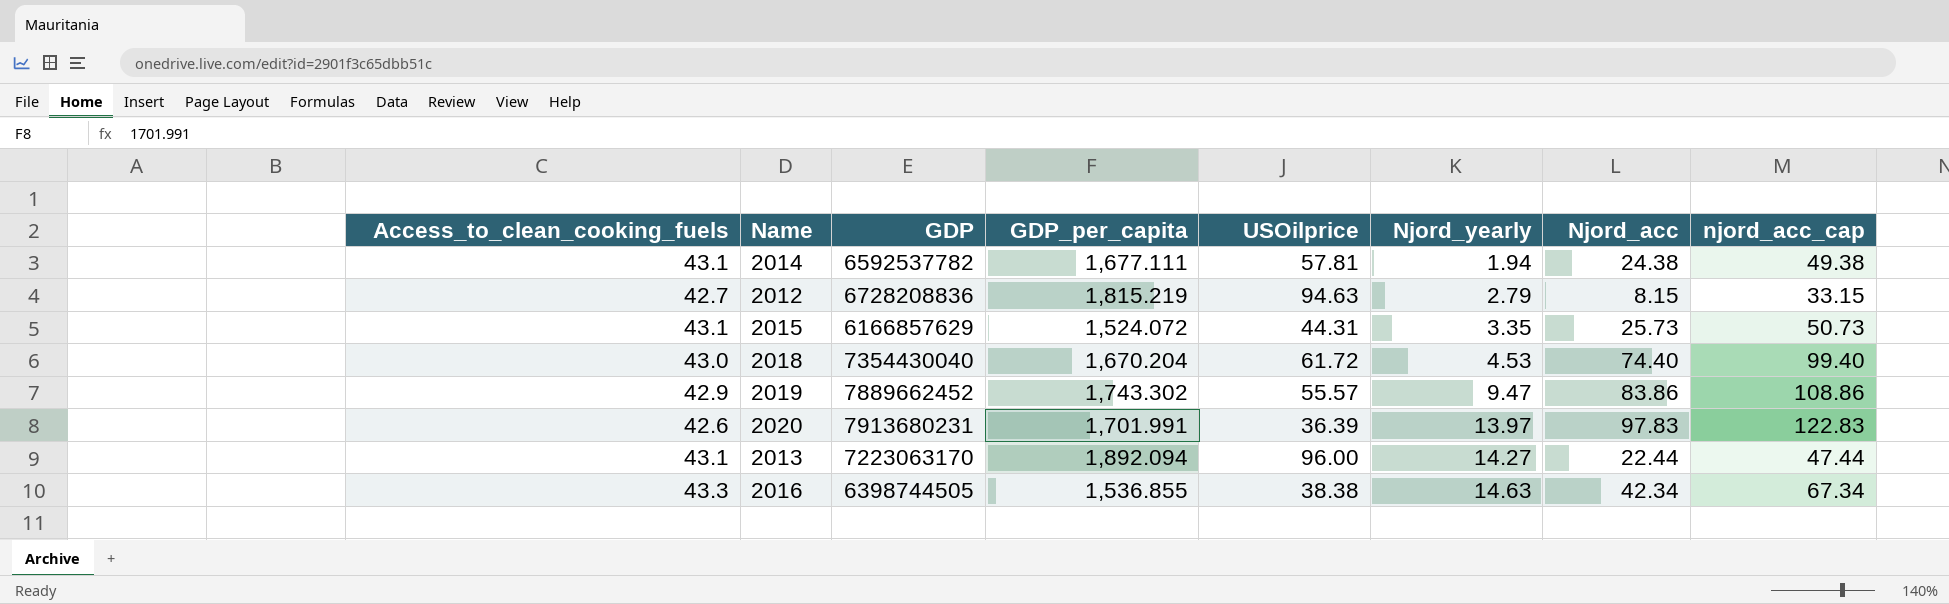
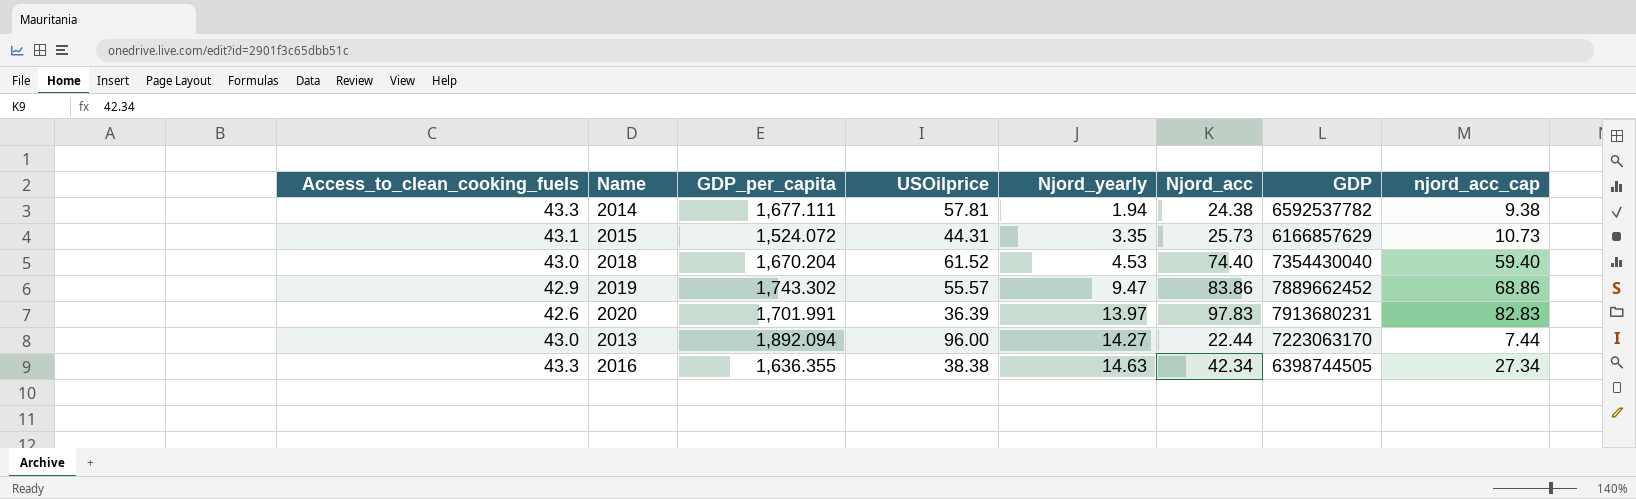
column GDP | position: 3 -> 7
column njord_acc_cap | formula: [Njord_acc] + 25 -> [Njord_acc] - 15
row 2012: 42.7 | 6728208836 | 1,815.219 | 94.63 | 2.79 | 8.15 | 33.15 -> none
2014 | Access_to_clean_cooking_fuels: 43.1 -> 43.3
2018 | USOilprice: 61.72 -> 61.52
2013 | Access_to_clean_cooking_fuels: 43.1 -> 43.0
2016 | GDP_per_capita: 1,536.855 -> 1,636.355

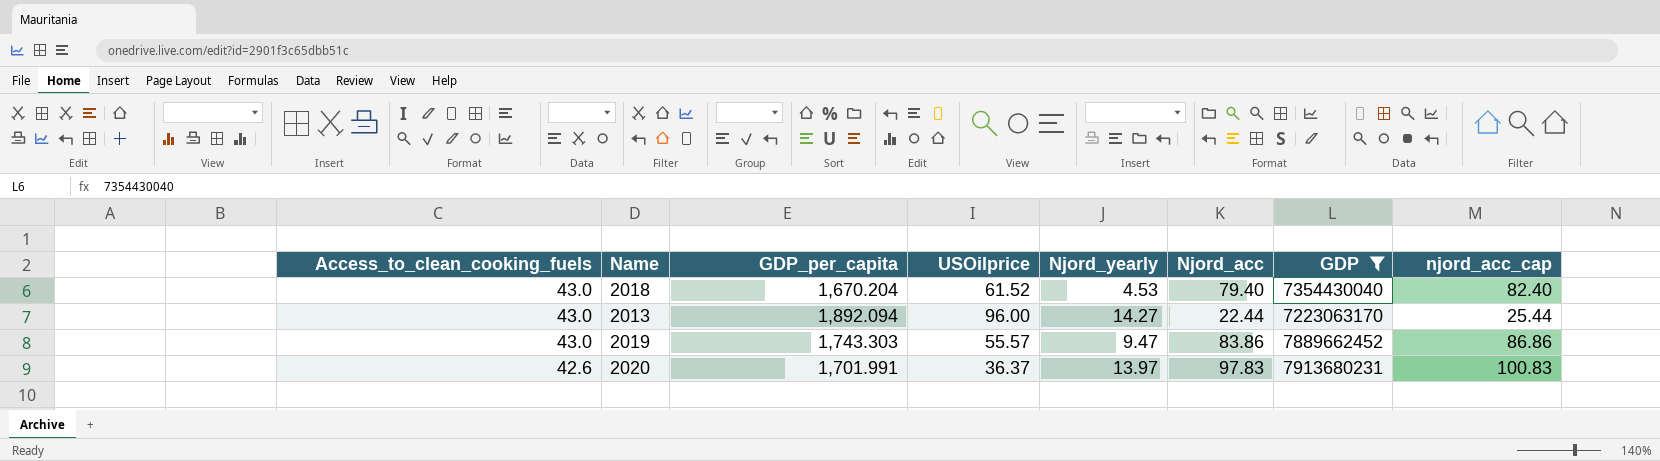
filter: none -> GDP >= 7223063170
row order: Njord_yearly ascending -> Access_to_clean_cooking_fuels descending
column njord_acc_cap | formula: [Njord_acc] - 15 -> [Njord_acc] + 3
2018 | Njord_acc: 74.40 -> 79.40
2019 | Access_to_clean_cooking_fuels: 42.9 -> 43.0
2019 | GDP_per_capita: 1,743.302 -> 1,743.303
2020 | USOilprice: 36.39 -> 36.37

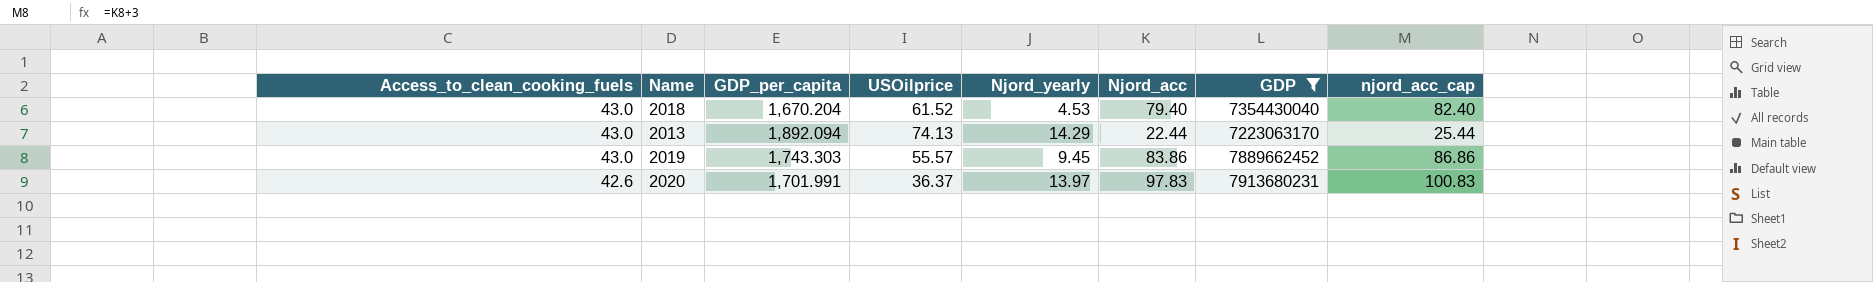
2013 | USOilprice: 96.00 -> 74.13
2013 | Njord_yearly: 14.27 -> 14.29
2019 | Njord_yearly: 9.47 -> 9.45

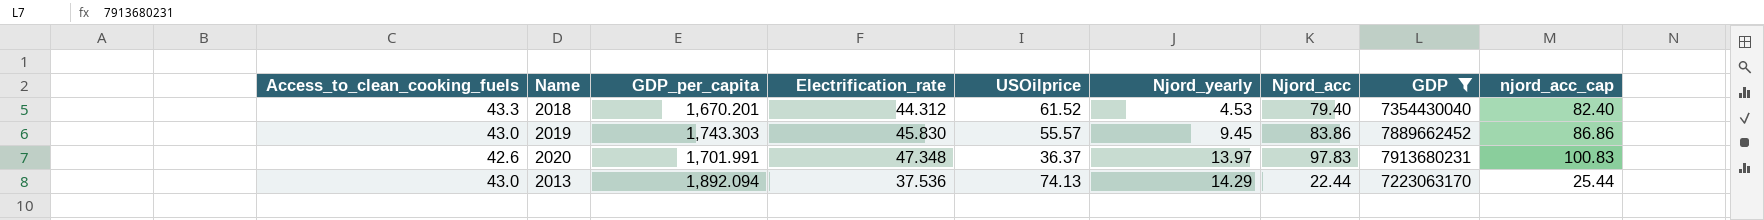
row order: Access_to_clean_cooking_fuels descending -> Njord_yearly ascending
column Electrification_rate | position: none -> 4
2018 | Access_to_clean_cooking_fuels: 43.0 -> 43.3
2018 | GDP_per_capita: 1,670.204 -> 1,670.201

